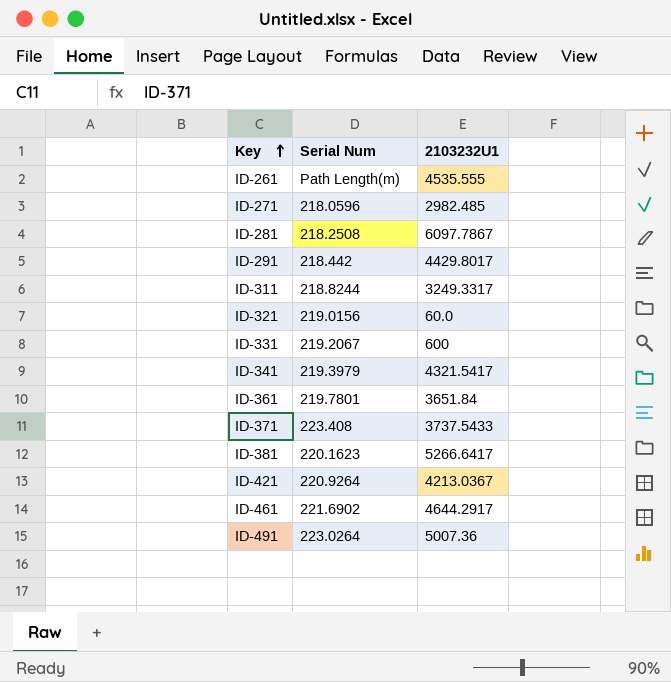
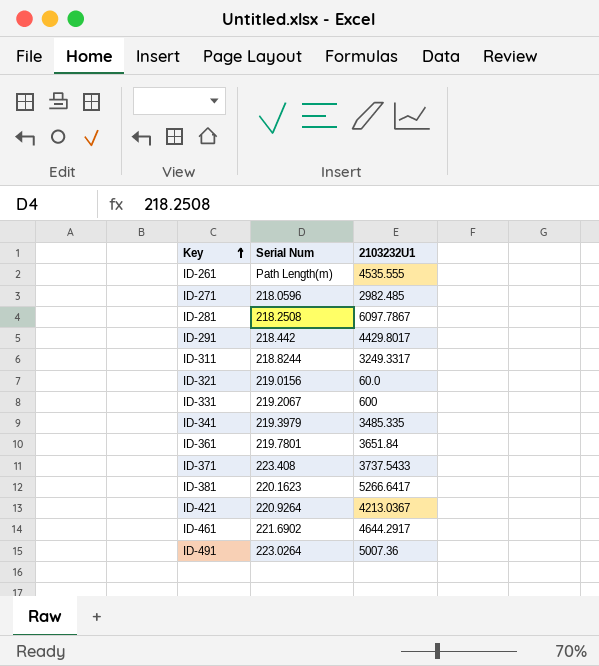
ID-341 | 2103232U1: 4321.5417 -> 3485.335

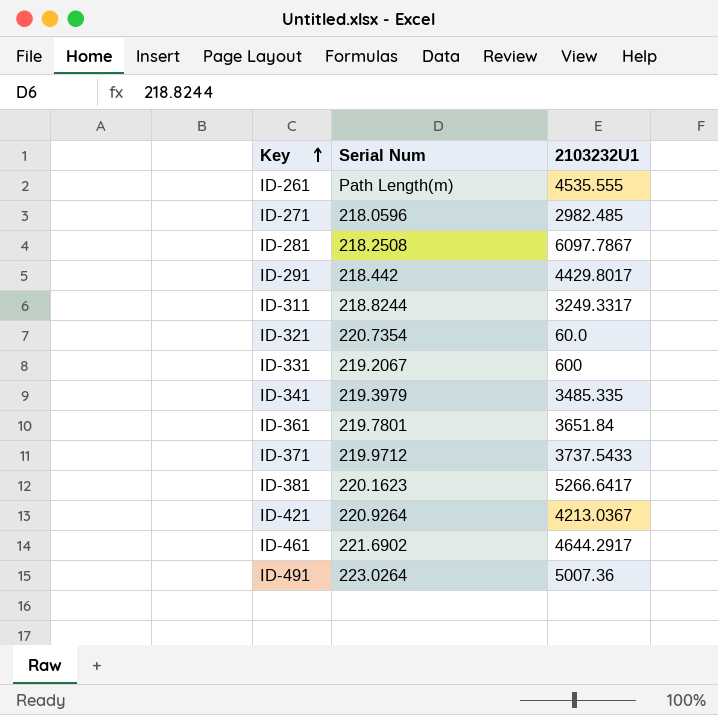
ID-321 | Serial Num: 219.0156 -> 220.7354
ID-371 | Serial Num: 223.408 -> 219.9712

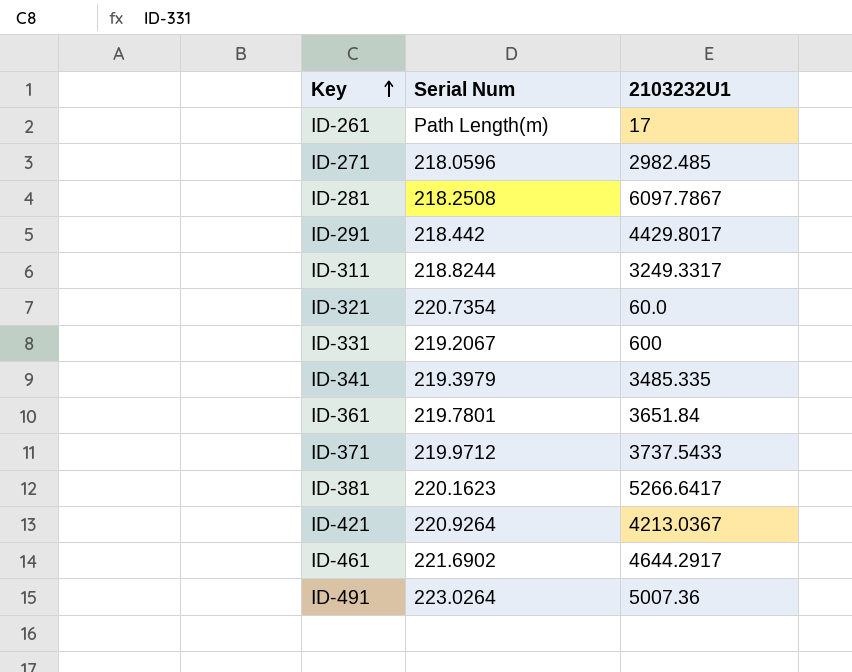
ID-261 | 2103232U1: 4535.555 -> 17

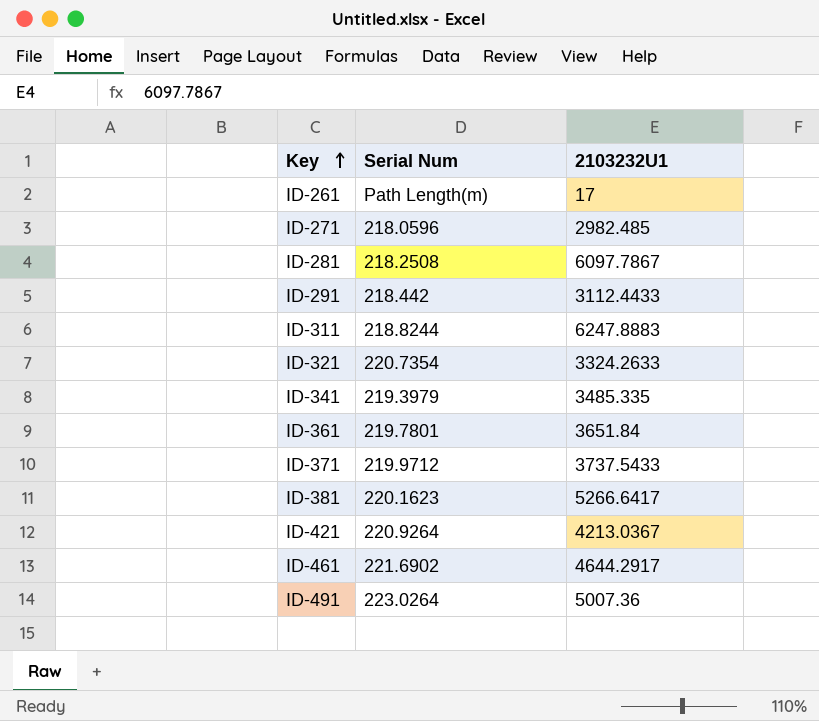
row ID-331: 219.2067 | 600 -> none
ID-291 | 2103232U1: 4429.8017 -> 3112.4433
ID-311 | 2103232U1: 3249.3317 -> 6247.8883
ID-321 | 2103232U1: 60.0 -> 3324.2633

